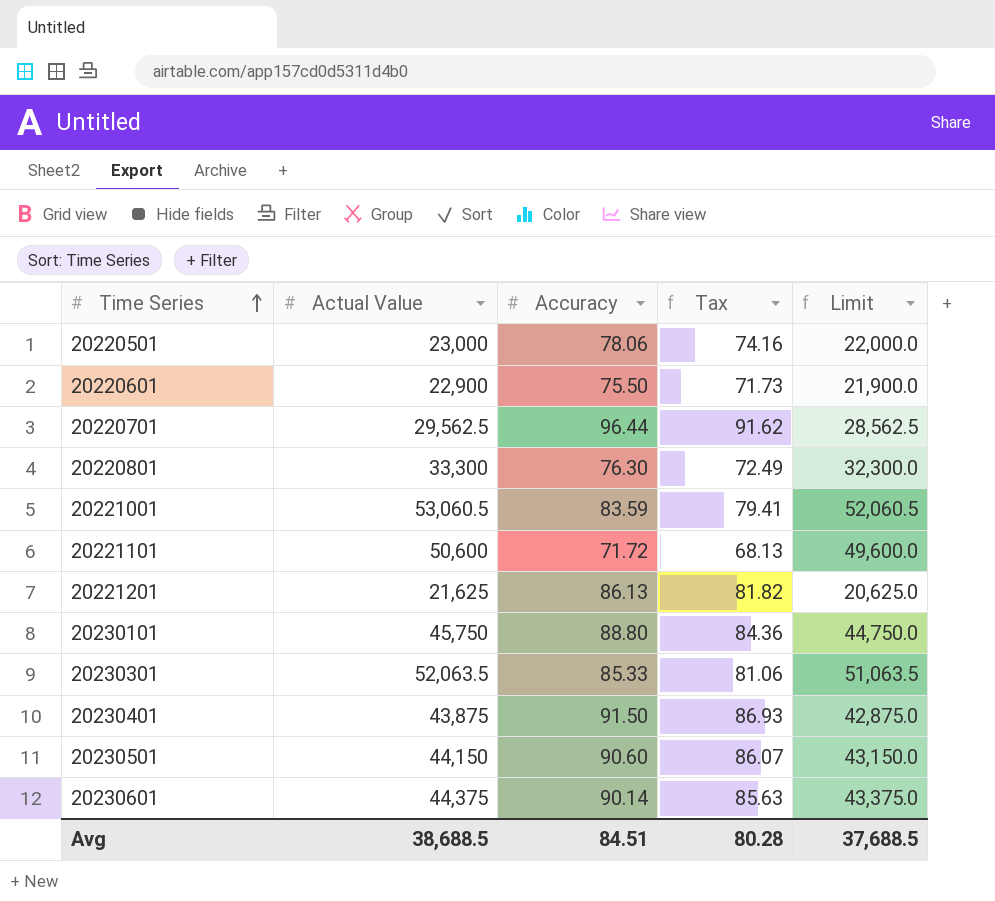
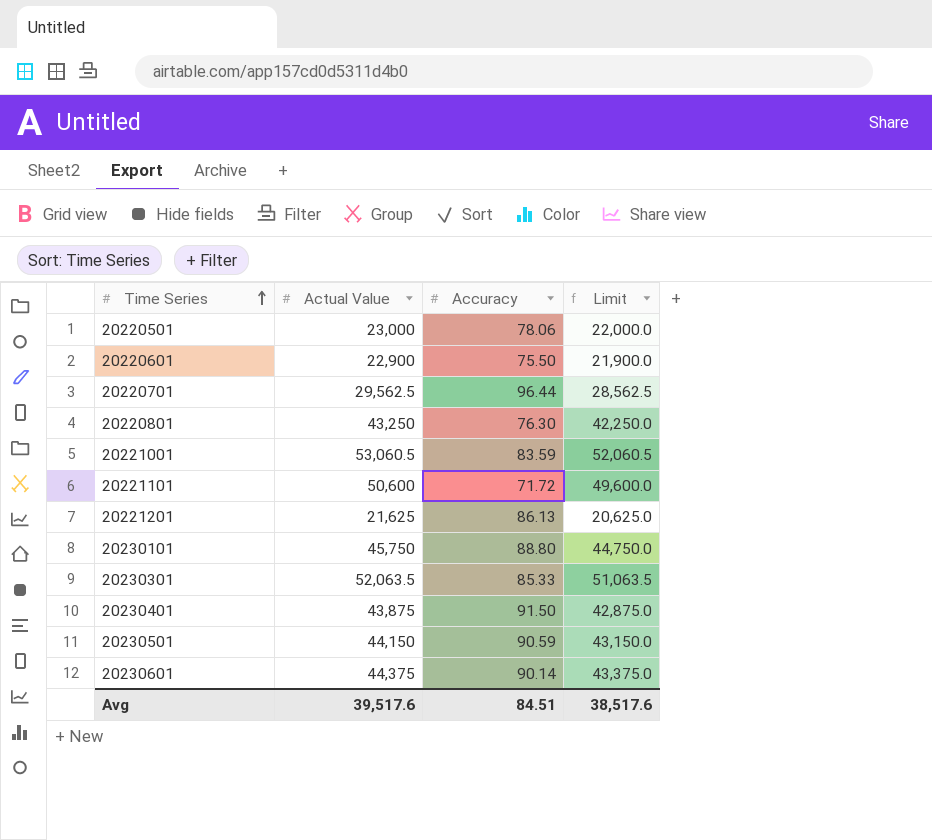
column Tax | formula: [Accuracy] * 0.95 -> none
20220801 | Actual Value: 33,300 -> 43,250
20220801 | Limit: 32,300.0 -> 42,250.0
20230501 | Accuracy: 90.60 -> 90.59
Avg | Actual Value: 38,688.5 -> 39,517.6
Avg | Limit: 37,688.5 -> 38,517.6

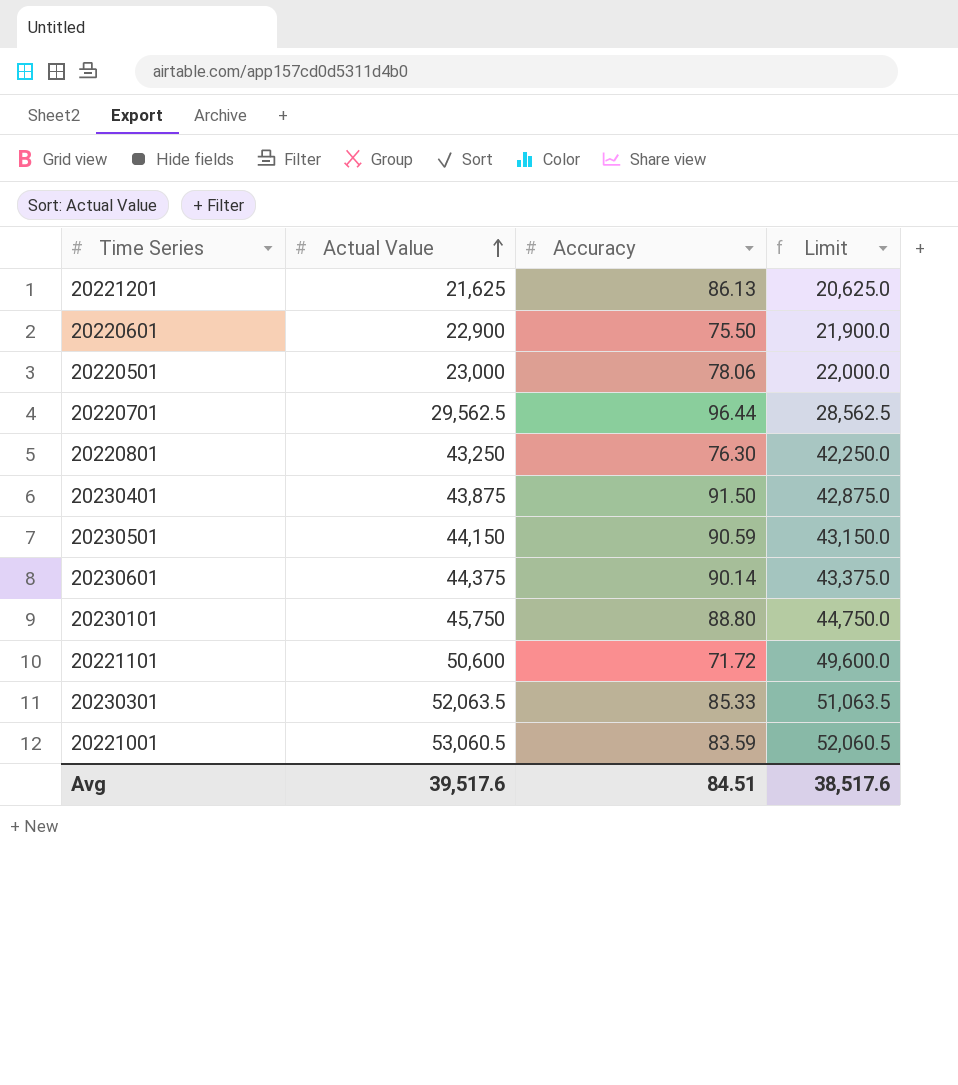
row order: Time Series ascending -> Actual Value ascending

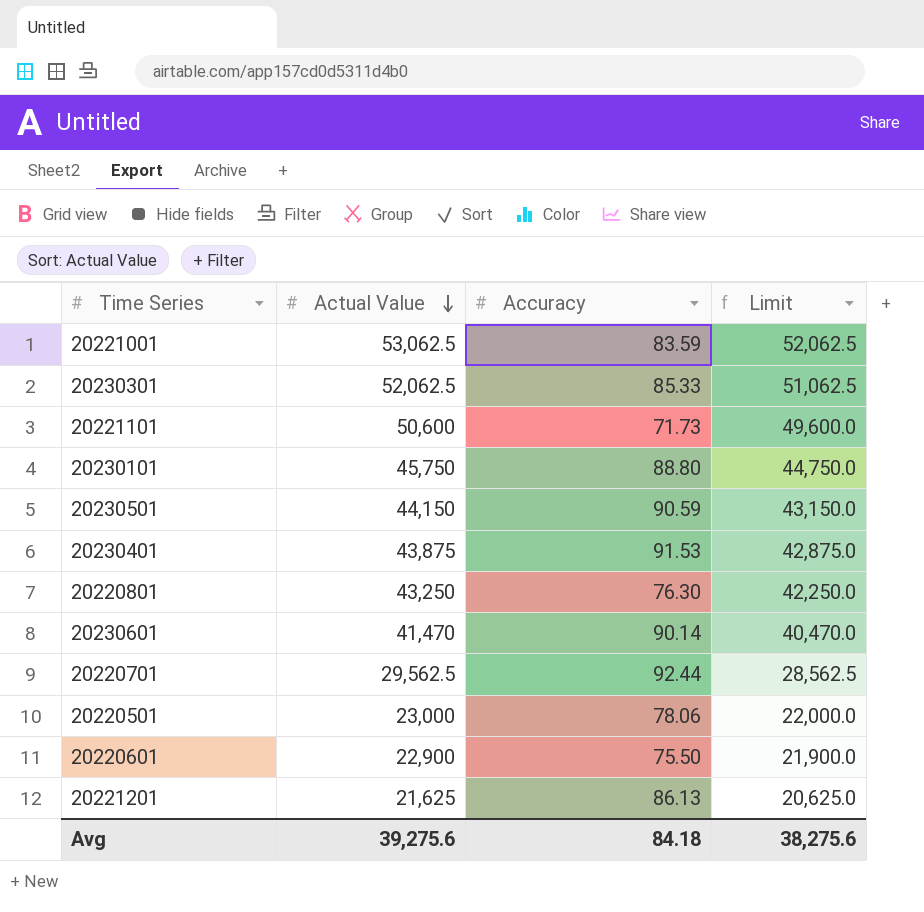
row order: Actual Value ascending -> Actual Value descending
20221001 | Actual Value: 53,060.5 -> 53,062.5
20221001 | Limit: 52,060.5 -> 52,062.5
20230301 | Actual Value: 52,063.5 -> 52,062.5
20230301 | Limit: 51,063.5 -> 51,062.5
20221101 | Accuracy: 71.72 -> 71.73
20230401 | Accuracy: 91.50 -> 91.53
20230601 | Actual Value: 44,375 -> 41,470
20230601 | Limit: 43,375.0 -> 40,470.0
20220701 | Accuracy: 96.44 -> 92.44
Avg | Actual Value: 39,517.6 -> 39,275.6
Avg | Accuracy: 84.51 -> 84.18
Avg | Limit: 38,517.6 -> 38,275.6

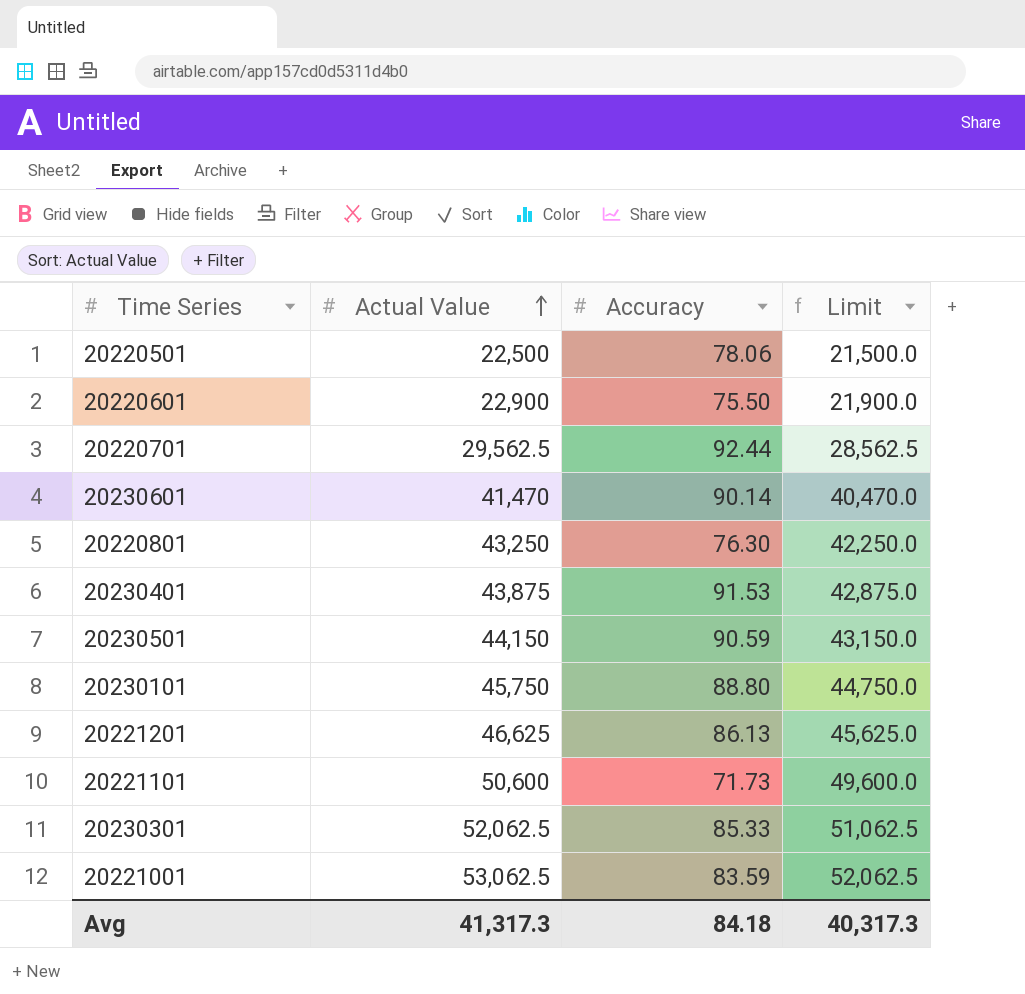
row order: Actual Value descending -> Actual Value ascending
20220501 | Actual Value: 23,000 -> 22,500
20220501 | Limit: 22,000.0 -> 21,500.0
20221201 | Actual Value: 21,625 -> 46,625
20221201 | Limit: 20,625.0 -> 45,625.0
Avg | Actual Value: 39,275.6 -> 41,317.3
Avg | Limit: 38,275.6 -> 40,317.3

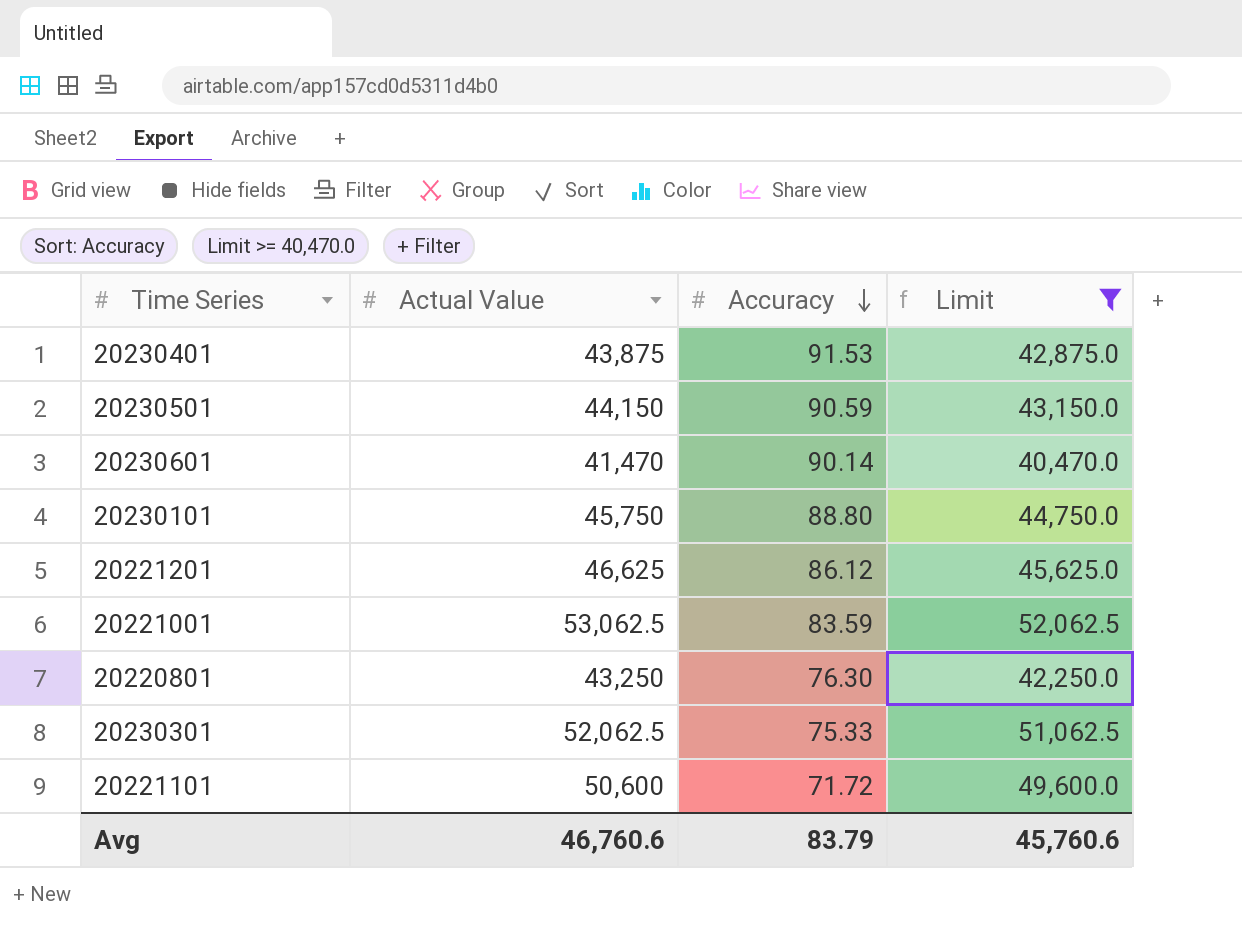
filter: none -> Limit >= 40,470.0
row order: Actual Value ascending -> Accuracy descending
20221201 | Accuracy: 86.13 -> 86.12
20230301 | Accuracy: 85.33 -> 75.33
20221101 | Accuracy: 71.73 -> 71.72
Avg | Actual Value: 41,317.3 -> 46,760.6
Avg | Accuracy: 84.18 -> 83.79
Avg | Limit: 40,317.3 -> 45,760.6

